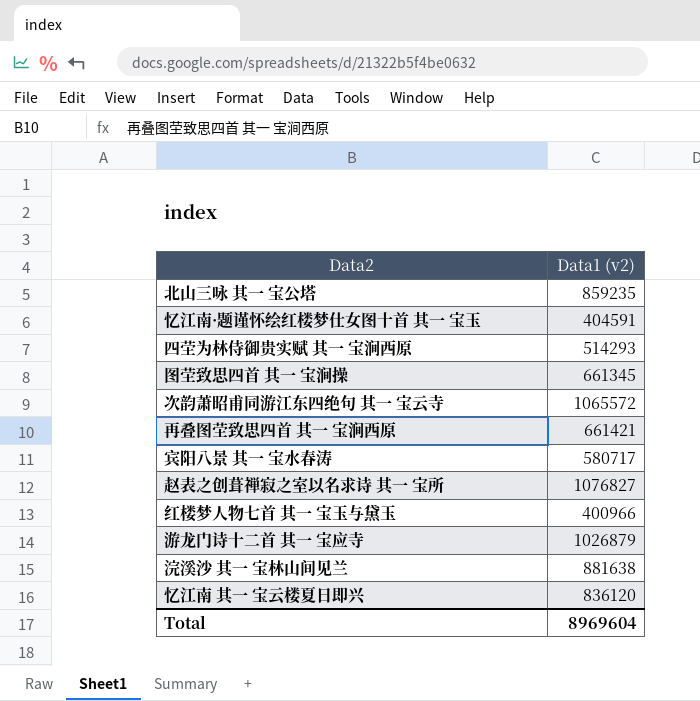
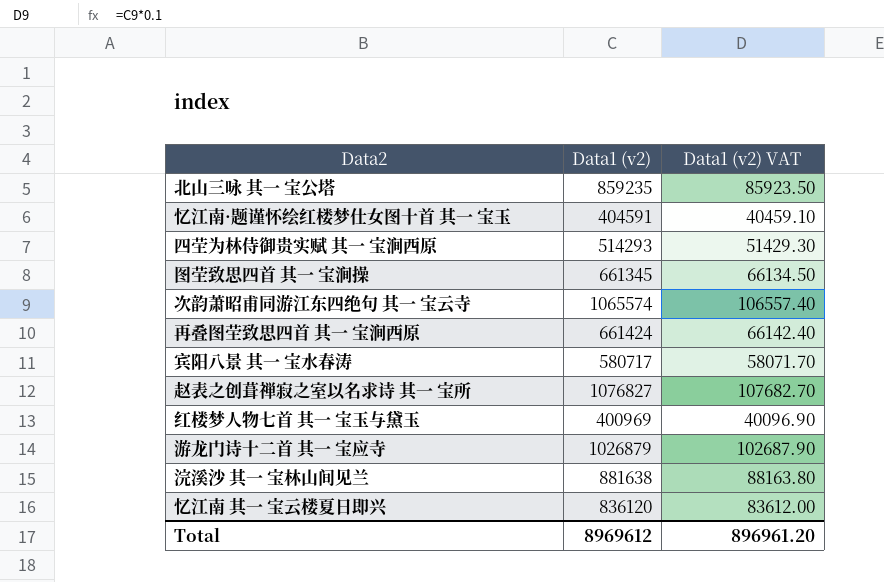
column Data1 (v2) VAT | formula: none -> [Data1 (v2)] * 0.1
次韵萧昭甫同游江东四绝句 其一 宝云寺 | Data1 (v2): 1065572 -> 1065574
再叠图茔致思四首 其一 宝涧西原 | Data1 (v2): 661421 -> 661424
红楼梦人物七首 其一 宝玉与黛玉 | Data1 (v2): 400966 -> 400969
Total | Data1 (v2): 8969604 -> 8969612

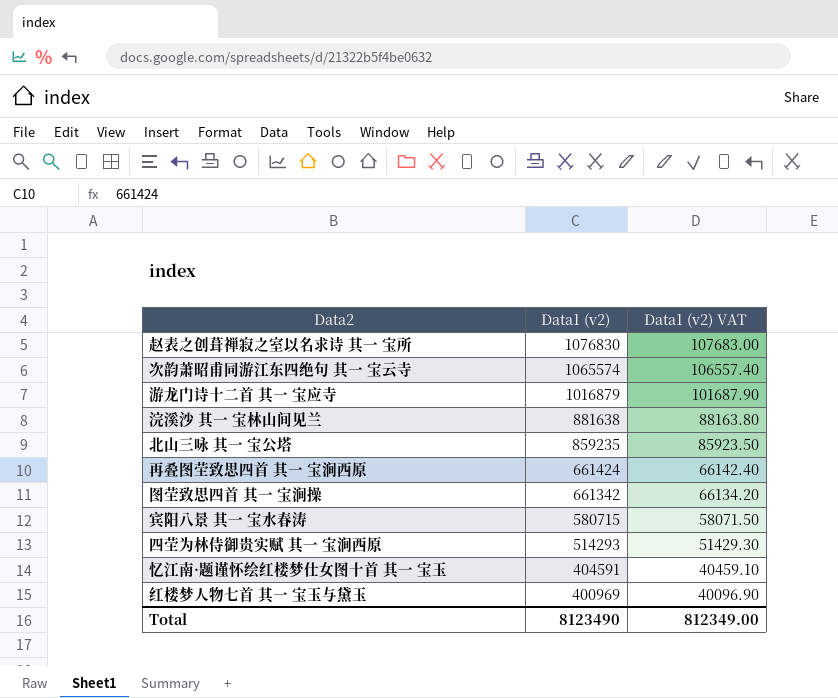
row order: none -> Data1 (v2) descending
row 忆江南 其一 宝云楼夏日即兴: 836120 | 83612.00 -> none
赵表之创葺禅寂之室以名求诗 其一 宝所 | Data1 (v2): 1076827 -> 1076830
赵表之创葺禅寂之室以名求诗 其一 宝所 | Data1 (v2) VAT: 107682.70 -> 107683.00
游龙门诗十二首 其一 宝应寺 | Data1 (v2): 1026879 -> 1016879
游龙门诗十二首 其一 宝应寺 | Data1 (v2) VAT: 102687.90 -> 101687.90
图茔致思四首 其一 宝涧操 | Data1 (v2): 661345 -> 661342
图茔致思四首 其一 宝涧操 | Data1 (v2) VAT: 66134.50 -> 66134.20
宾阳八景 其一 宝水春涛 | Data1 (v2): 580717 -> 580715
宾阳八景 其一 宝水春涛 | Data1 (v2) VAT: 58071.70 -> 58071.50
Total | Data1 (v2): 8969612 -> 8123490
Total | Data1 (v2) VAT: 896961.20 -> 812349.00

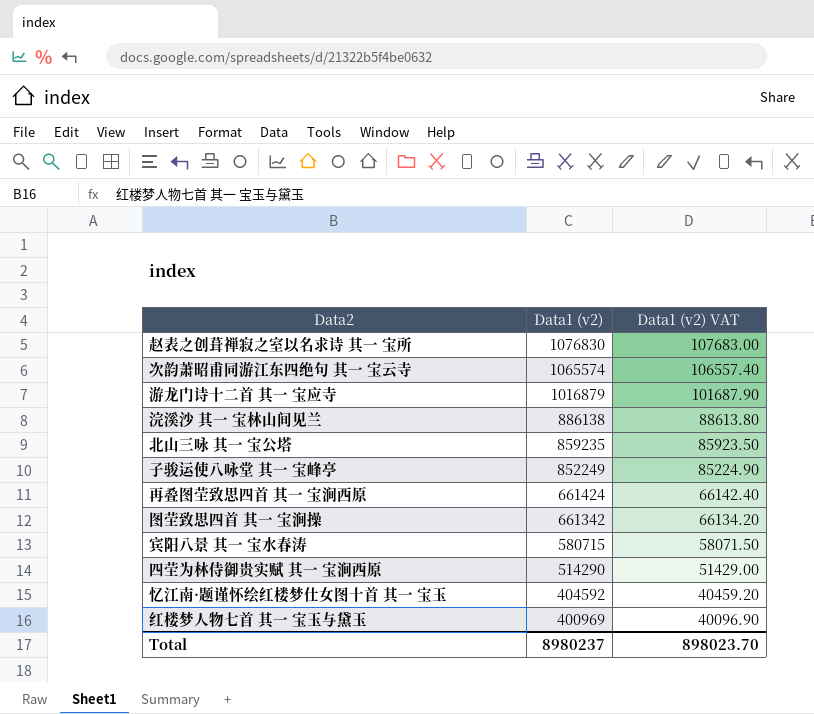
浣溪沙 其一 宝林山间见兰 | Data1 (v2): 881638 -> 886138
浣溪沙 其一 宝林山间见兰 | Data1 (v2) VAT: 88163.80 -> 88613.80
row 子骏运使八咏堂 其一 宝峰亭: none -> 852249 | 85224.90
四茔为林侍御贵实赋 其一 宝涧西原 | Data1 (v2): 514293 -> 514290
四茔为林侍御贵实赋 其一 宝涧西原 | Data1 (v2) VAT: 51429.30 -> 51429.00
忆江南·题谨怀绘红楼梦仕女图十首 其一 宝玉 | Data1 (v2): 404591 -> 404592
忆江南·题谨怀绘红楼梦仕女图十首 其一 宝玉 | Data1 (v2) VAT: 40459.10 -> 40459.20
Total | Data1 (v2): 8123490 -> 8980237
Total | Data1 (v2) VAT: 812349.00 -> 898023.70

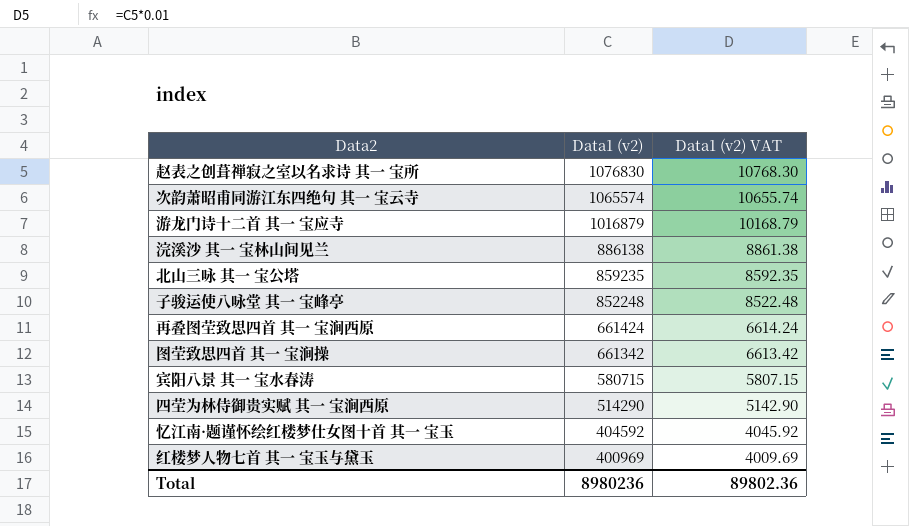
column Data1 (v2) VAT | formula: [Data1 (v2)] * 0.1 -> [Data1 (v2)] * 0.01
子骏运使八咏堂 其一 宝峰亭 | Data1 (v2): 852249 -> 852248
Total | Data1 (v2): 8980237 -> 8980236
Total | Data1 (v2) VAT: 898023.70 -> 89802.36

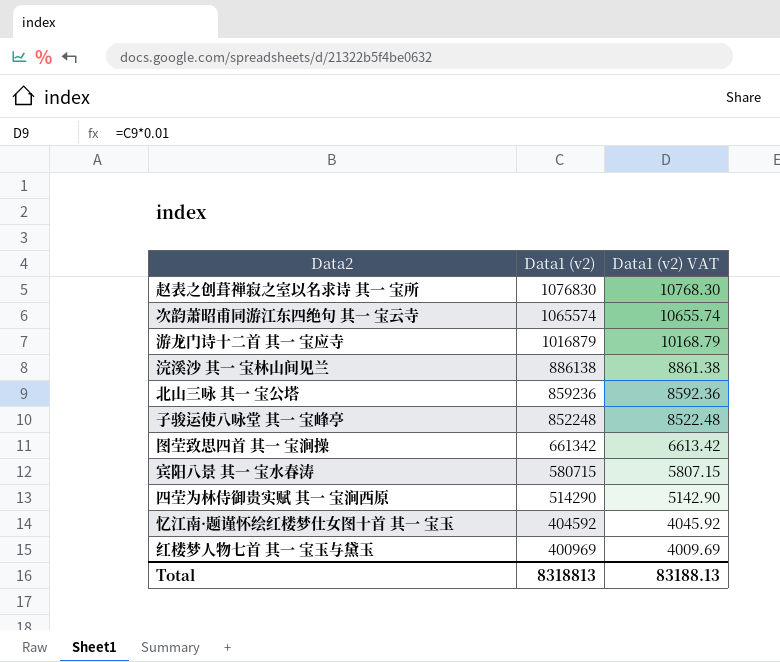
row 再叠图茔致思四首 其一 宝涧西原: 661424 | 6614.24 -> none
北山三咏 其一 宝公塔 | Data1 (v2): 859235 -> 859236
北山三咏 其一 宝公塔 | Data1 (v2) VAT: 8592.35 -> 8592.36
Total | Data1 (v2): 8980236 -> 8318813
Total | Data1 (v2) VAT: 89802.36 -> 83188.13

